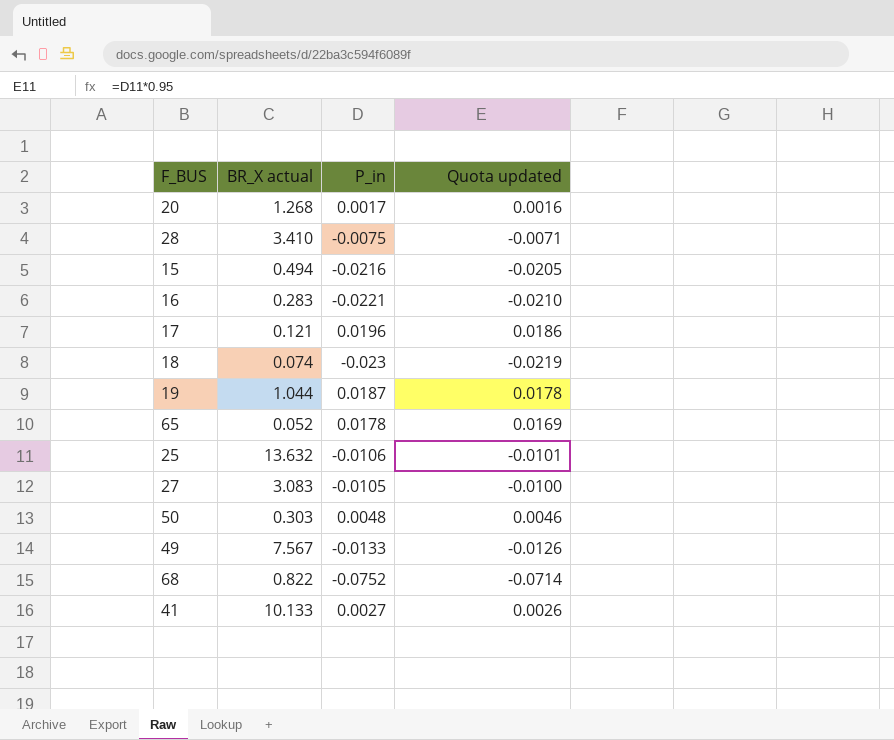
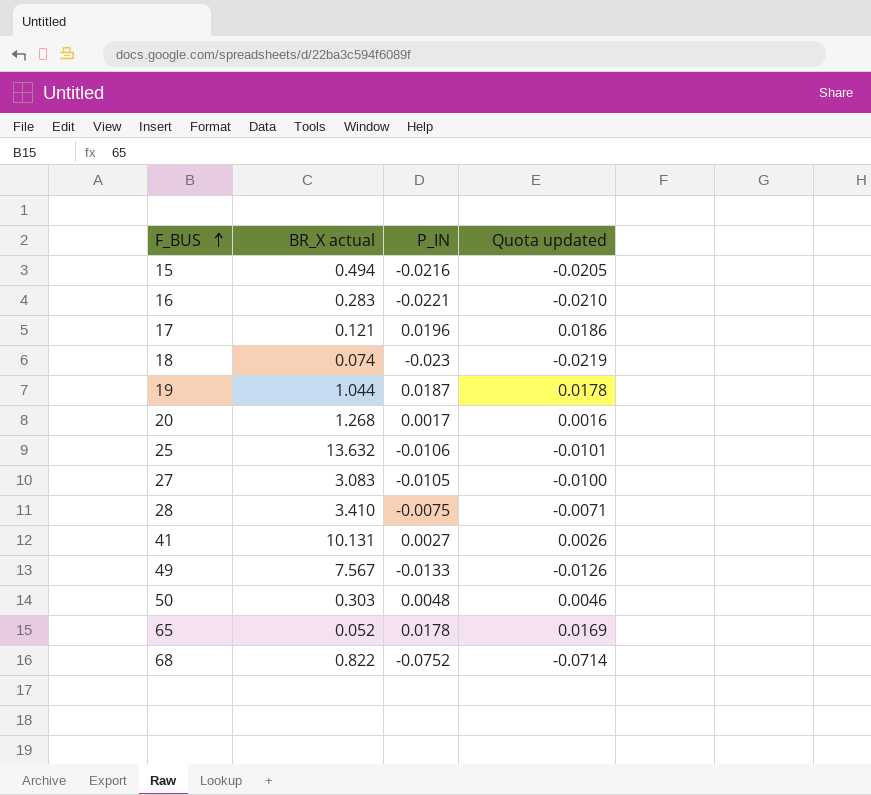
row order: none -> F_BUS ascending
column name: P_in -> P_IN
41 | BR_X actual: 10.133 -> 10.131

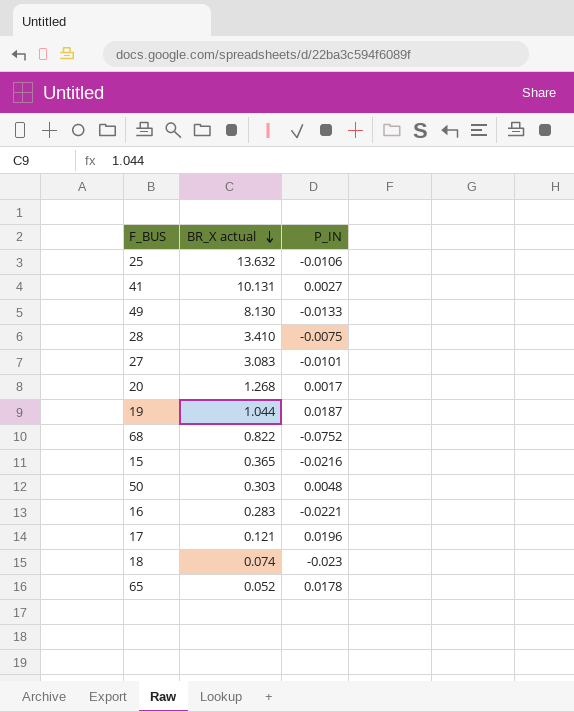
row order: F_BUS ascending -> BR_X actual descending
column Quota updated | formula: [P_IN] * 0.95 -> none
49 | BR_X actual: 7.567 -> 8.130
27 | P_IN: -0.0105 -> -0.0101
15 | BR_X actual: 0.494 -> 0.365

